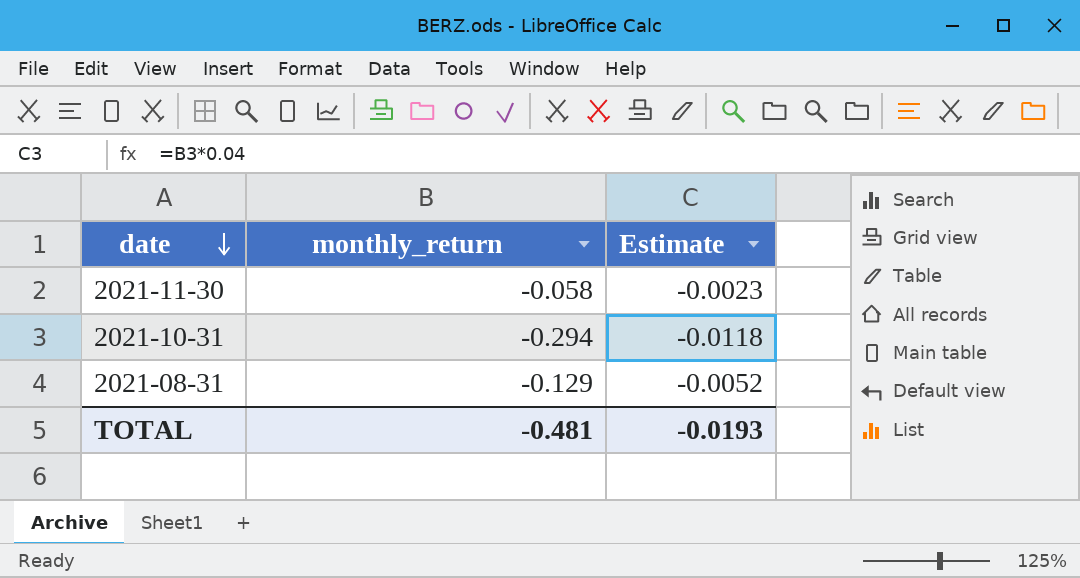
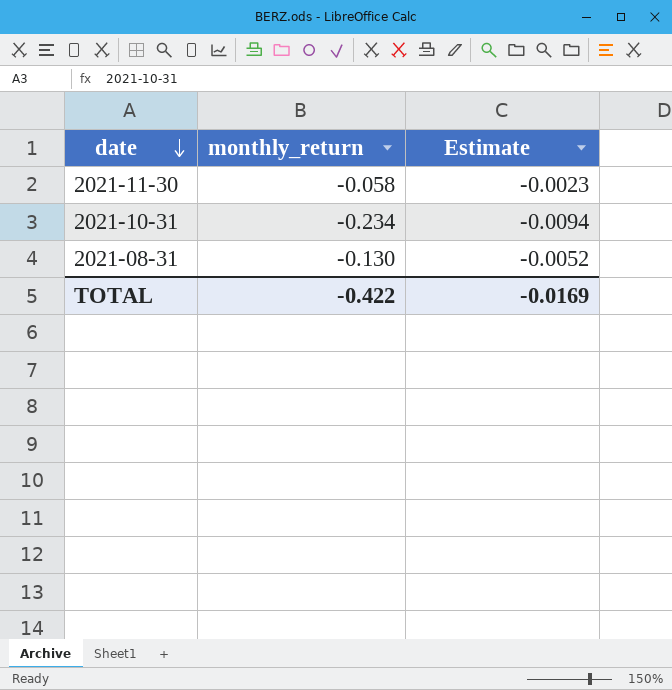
2021-10-31 | monthly_return: -0.294 -> -0.234
2021-10-31 | Estimate: -0.0118 -> -0.0094
2021-08-31 | monthly_return: -0.129 -> -0.130
TOTAL | monthly_return: -0.481 -> -0.422
TOTAL | Estimate: -0.0193 -> -0.0169

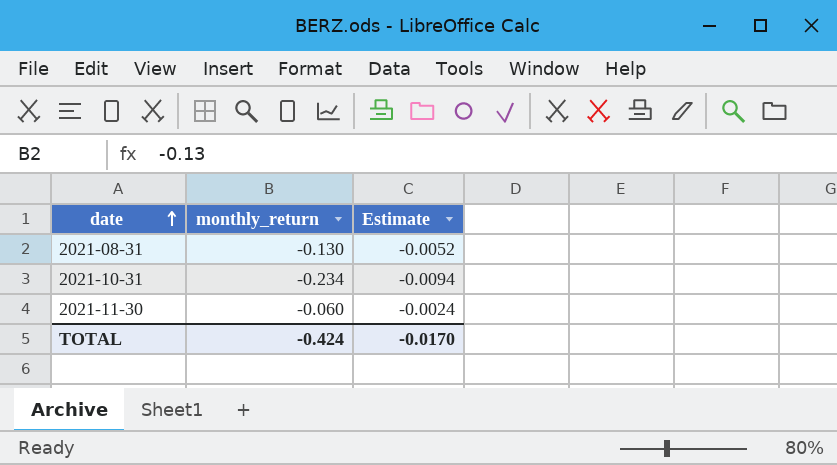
row order: date descending -> date ascending
2021-11-30 | monthly_return: -0.058 -> -0.060
2021-11-30 | Estimate: -0.0023 -> -0.0024
TOTAL | monthly_return: -0.422 -> -0.424
TOTAL | Estimate: -0.0169 -> -0.0170

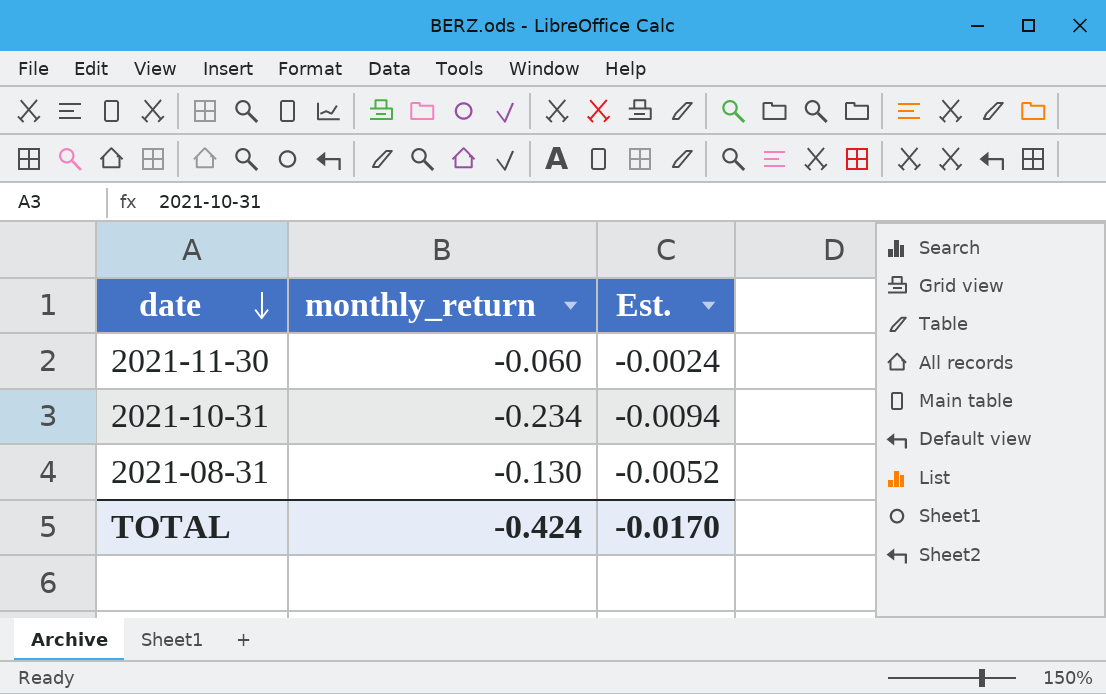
row order: date ascending -> date descending
column name: Estimate -> Est.

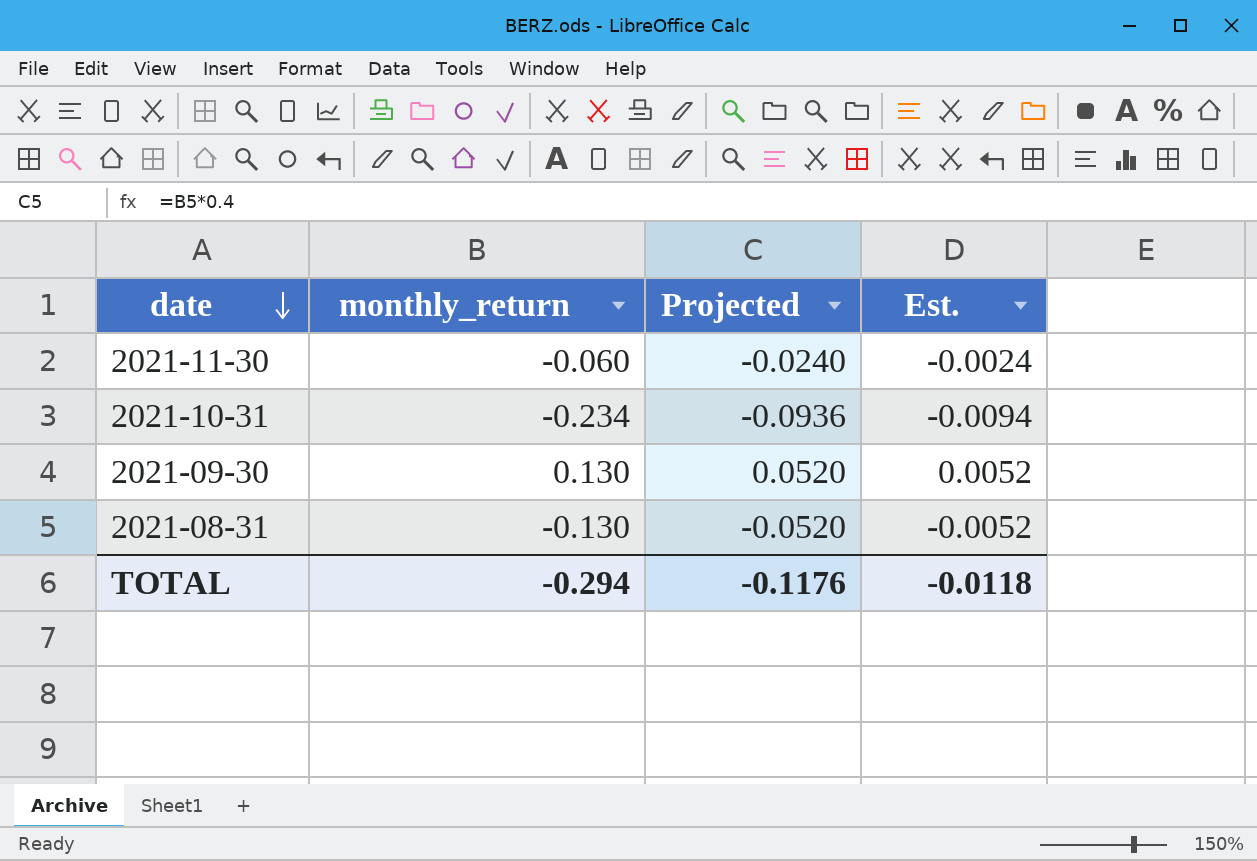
column Projected | formula: none -> [monthly_return] * 0.4
row 2021-09-30: none -> 0.130 | 0.0520 | 0.0052
TOTAL | monthly_return: -0.424 -> -0.294
TOTAL | Est.: -0.0170 -> -0.0118

